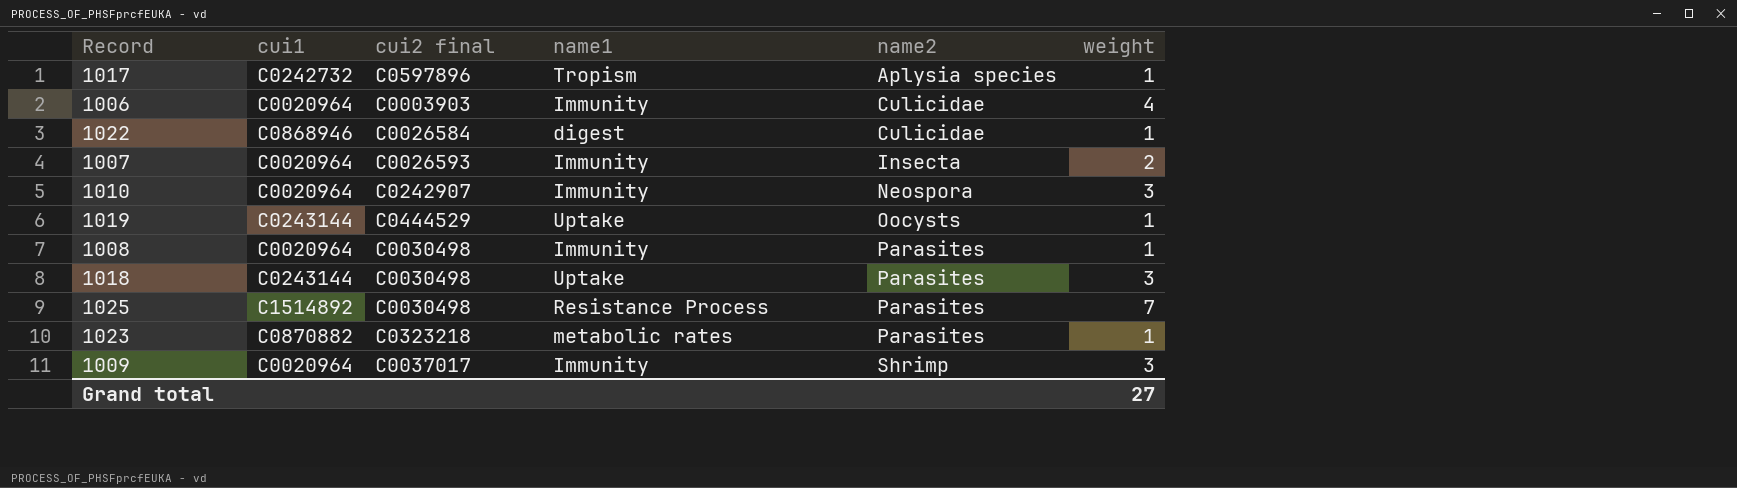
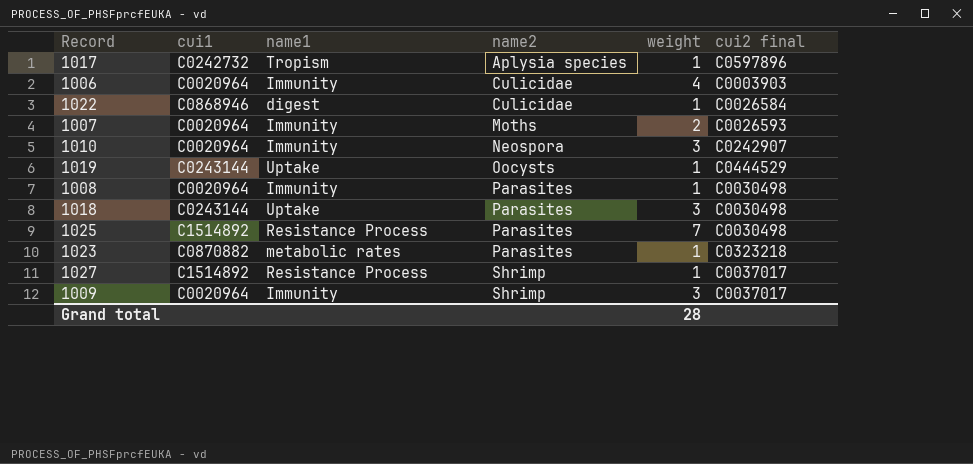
column cui2 final | position: 3 -> 6
1007 | name2: Insecta -> Moths
row 1027: none -> C1514892 | Resistance Process | Shrimp | 1 | C0037017
Grand total | weight: 27 -> 28

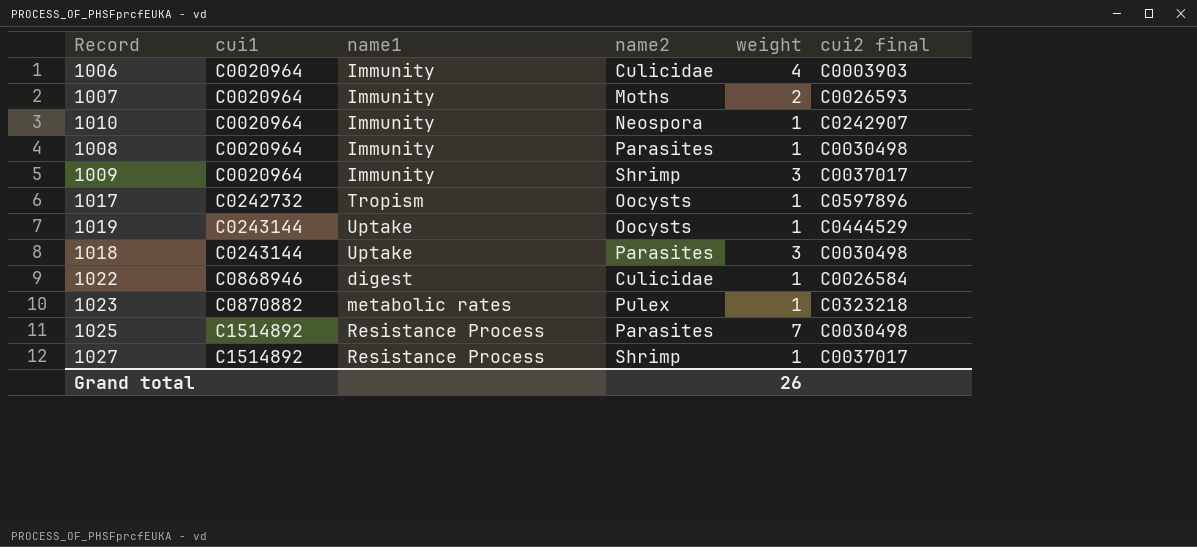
row order: name2 ascending -> cui1 ascending
1010 | weight: 3 -> 1
1017 | name2: Aplysia species -> Oocysts
1023 | name2: Parasites -> Pulex
Grand total | weight: 28 -> 26

